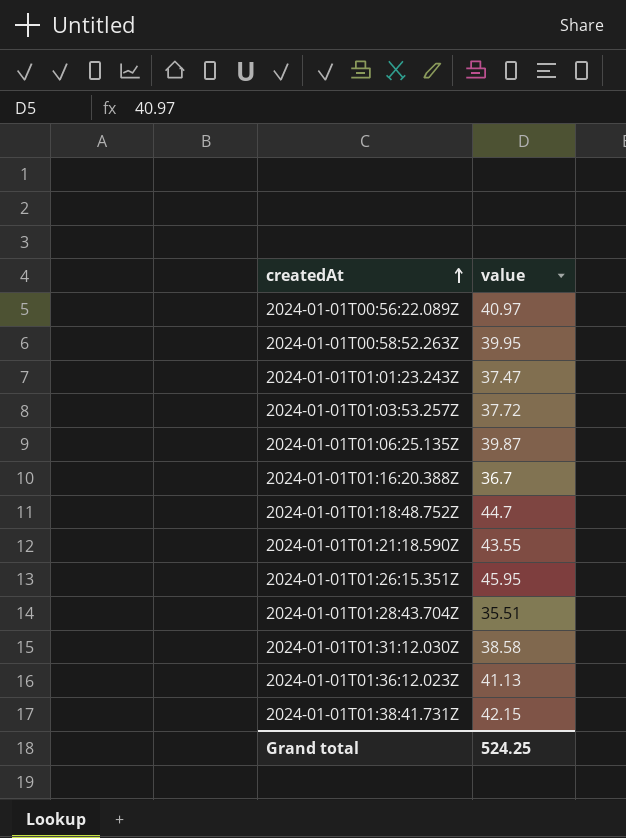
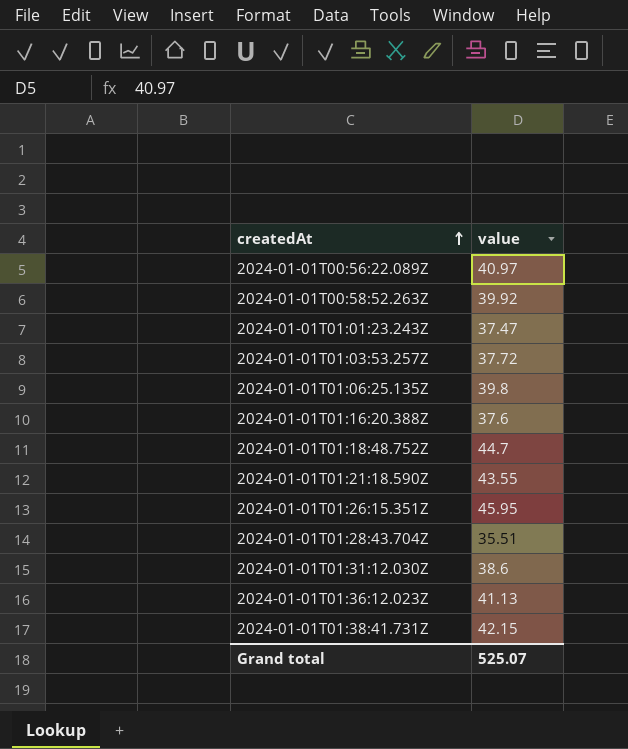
2024-01-01T00:58:52.263Z | value: 39.95 -> 39.92
2024-01-01T01:06:25.135Z | value: 39.87 -> 39.8
2024-01-01T01:16:20.388Z | value: 36.7 -> 37.6
2024-01-01T01:31:12.030Z | value: 38.58 -> 38.6
Grand total | value: 524.25 -> 525.07

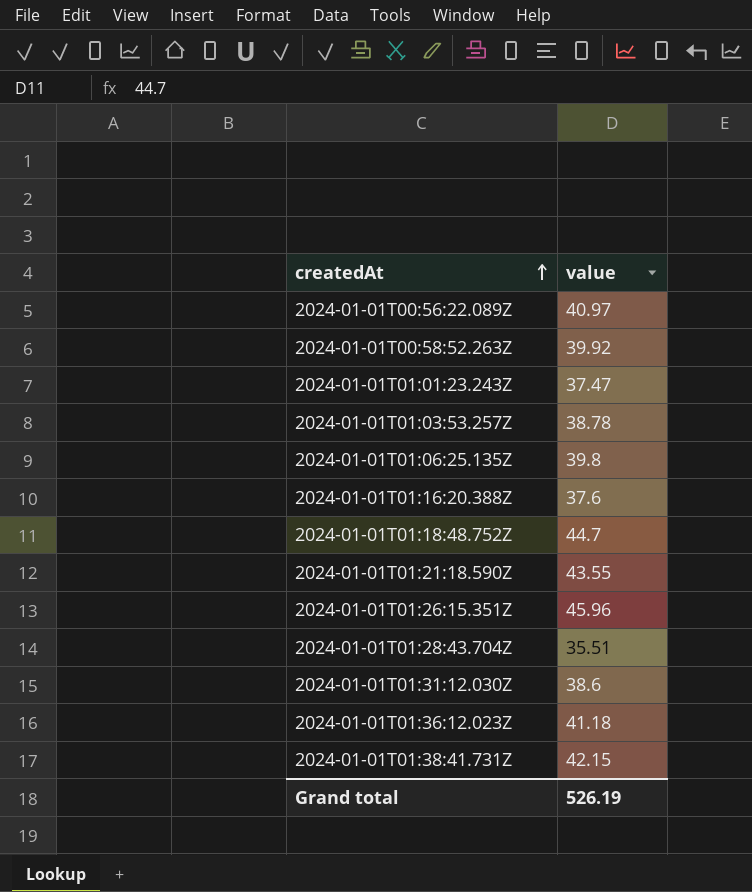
2024-01-01T01:03:53.257Z | value: 37.72 -> 38.78
2024-01-01T01:26:15.351Z | value: 45.95 -> 45.96
2024-01-01T01:36:12.023Z | value: 41.13 -> 41.18
Grand total | value: 525.07 -> 526.19

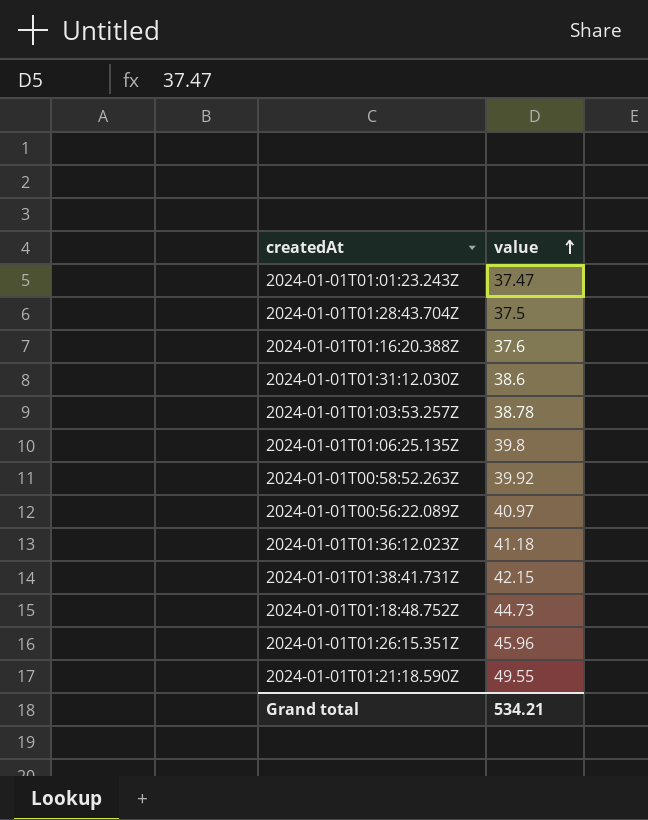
row order: createdAt ascending -> value ascending
2024-01-01T01:28:43.704Z | value: 35.51 -> 37.5
2024-01-01T01:18:48.752Z | value: 44.7 -> 44.73
2024-01-01T01:21:18.590Z | value: 43.55 -> 49.55
Grand total | value: 526.19 -> 534.21

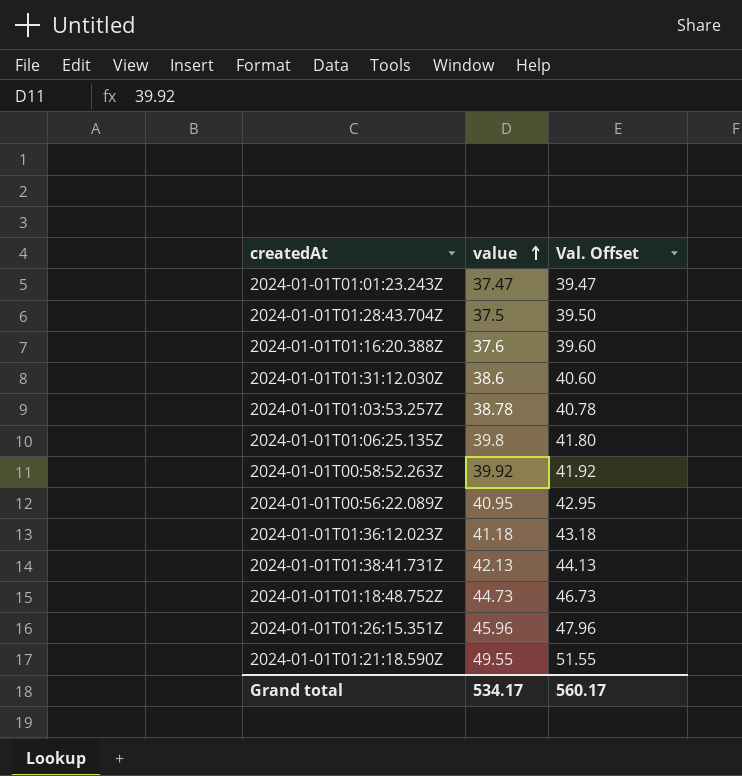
column Val. Offset | formula: none -> [value] + 2
2024-01-01T00:56:22.089Z | value: 40.97 -> 40.95
2024-01-01T01:38:41.731Z | value: 42.15 -> 42.13
Grand total | value: 534.21 -> 534.17

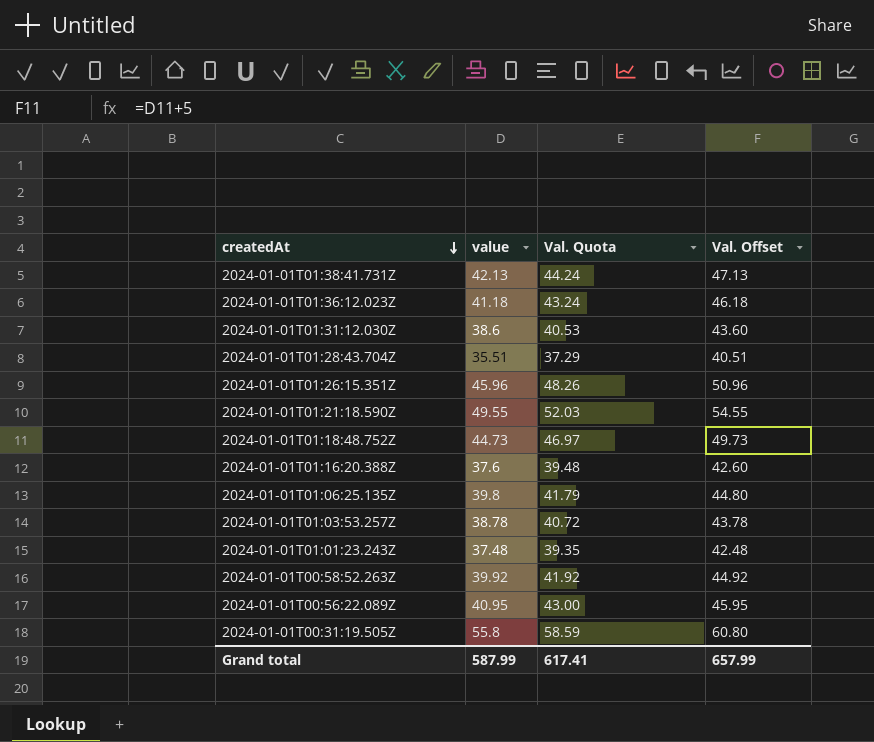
row order: value ascending -> createdAt descending
column Val. Quota | formula: none -> [value] * 1.05
column Val. Offset | formula: [value] + 2 -> [value] + 5
2024-01-01T01:28:43.704Z | value: 37.5 -> 35.51
2024-01-01T01:01:23.243Z | value: 37.47 -> 37.48
row 2024-01-01T00:31:19.505Z: none -> 55.8 | 58.59 | 60.80
Grand total | value: 534.17 -> 587.99
Grand total | Val. Offset: 560.17 -> 657.99

